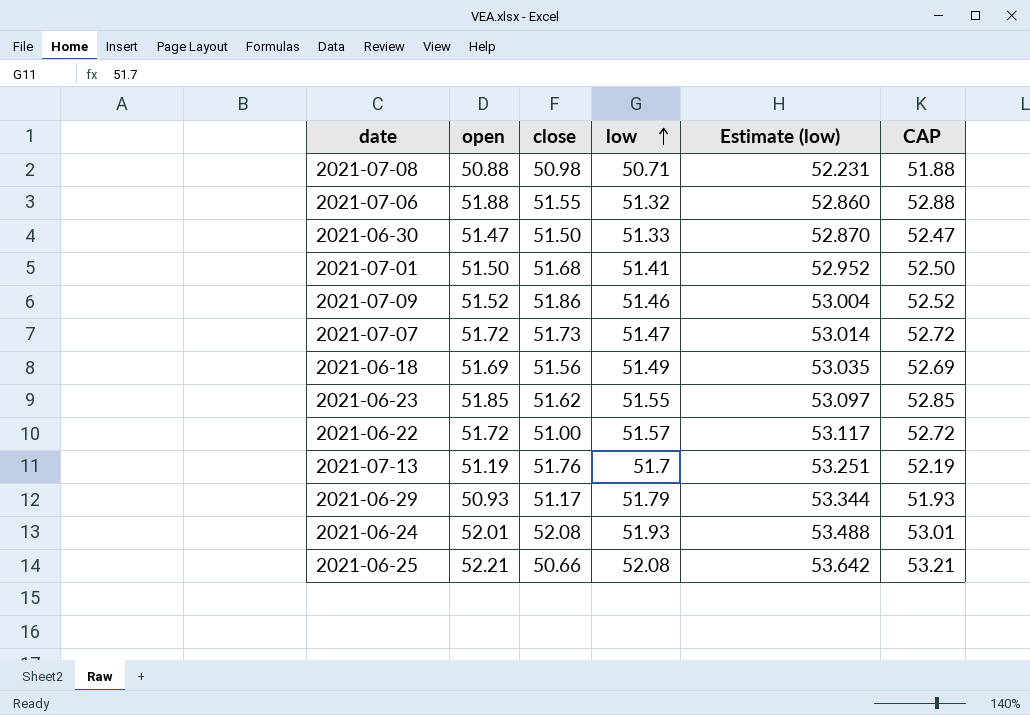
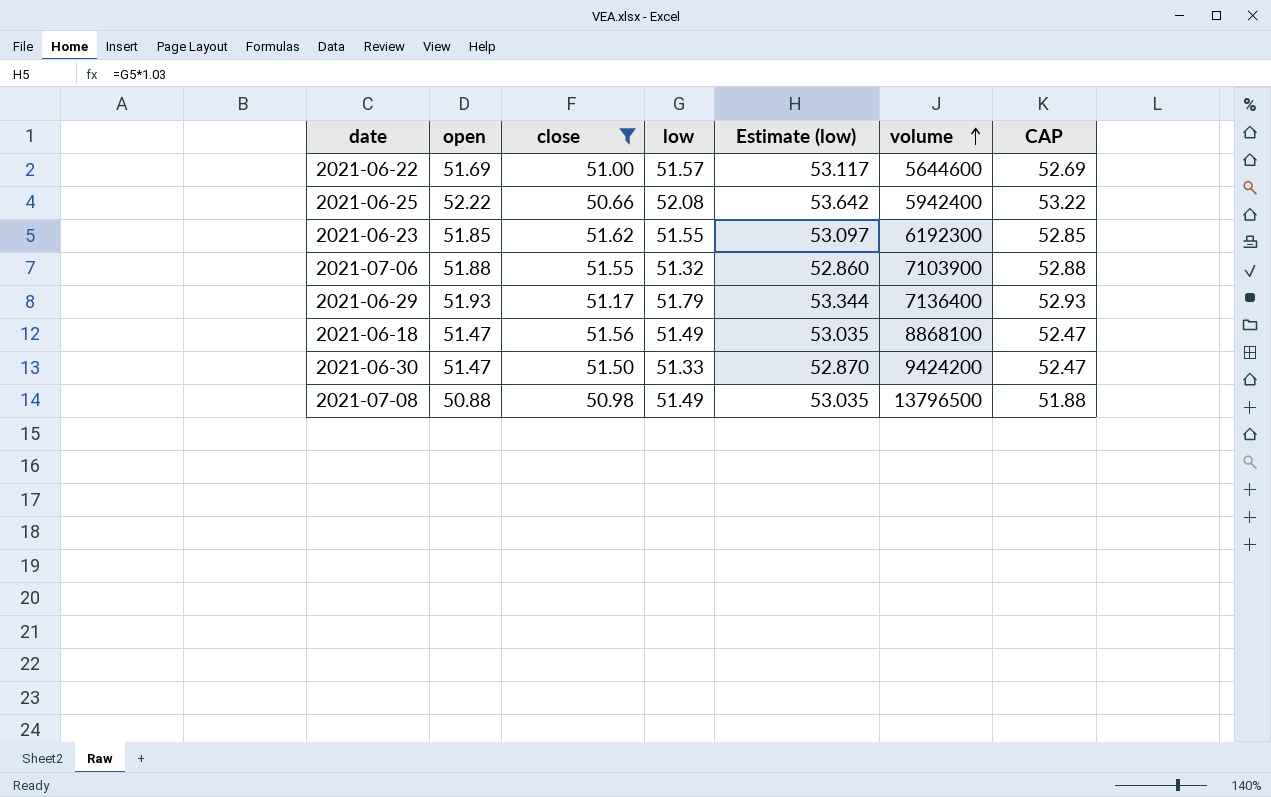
filter: none -> close <= 51.62
row order: low ascending -> volume ascending
column volume | position: none -> 6
2021-06-22 | open: 51.72 -> 51.69
2021-06-22 | CAP: 52.72 -> 52.69
2021-06-25 | open: 52.21 -> 52.22
2021-06-25 | CAP: 53.21 -> 53.22
2021-06-29 | open: 50.93 -> 51.93
2021-06-29 | CAP: 51.93 -> 52.93
2021-06-18 | open: 51.69 -> 51.47
2021-06-18 | CAP: 52.69 -> 52.47
2021-07-08 | low: 50.71 -> 51.49
2021-07-08 | Estimate (low): 52.231 -> 53.035

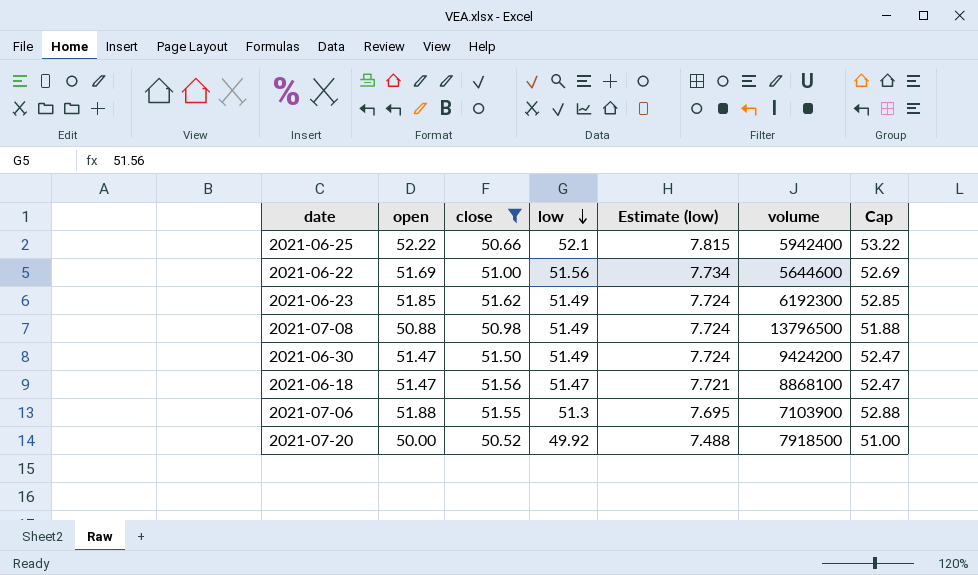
row order: volume ascending -> low descending
column Estimate (low) | formula: [low] * 1.03 -> [low] * 0.15
column name: CAP -> Cap
row 2021-06-29: 51.93 | 51.17 | 51.79 | 53.344 | 7136400 | 52.93 -> none
2021-06-25 | low: 52.08 -> 52.1
2021-06-22 | low: 51.57 -> 51.56
2021-06-23 | low: 51.55 -> 51.49
2021-06-30 | low: 51.33 -> 51.49
2021-06-18 | low: 51.49 -> 51.47
2021-07-06 | low: 51.32 -> 51.3
row 2021-07-20: none -> 50.00 | 50.52 | 49.92 | 7.488 | 7918500 | 51.00

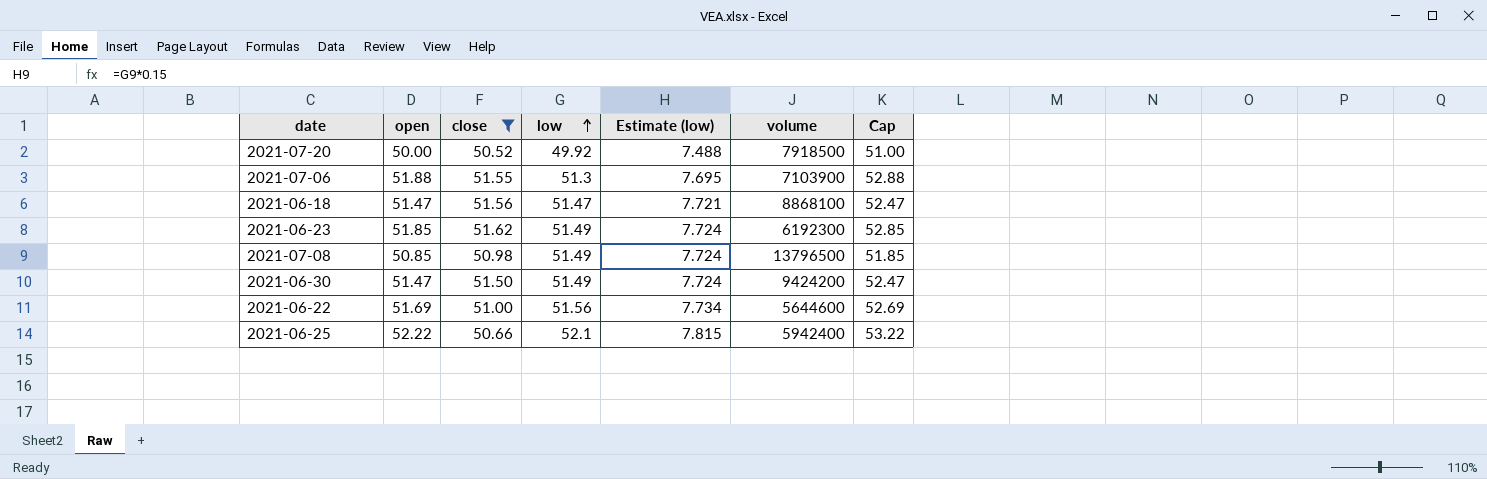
row order: low descending -> low ascending
2021-07-08 | open: 50.88 -> 50.85
2021-07-08 | Cap: 51.88 -> 51.85

